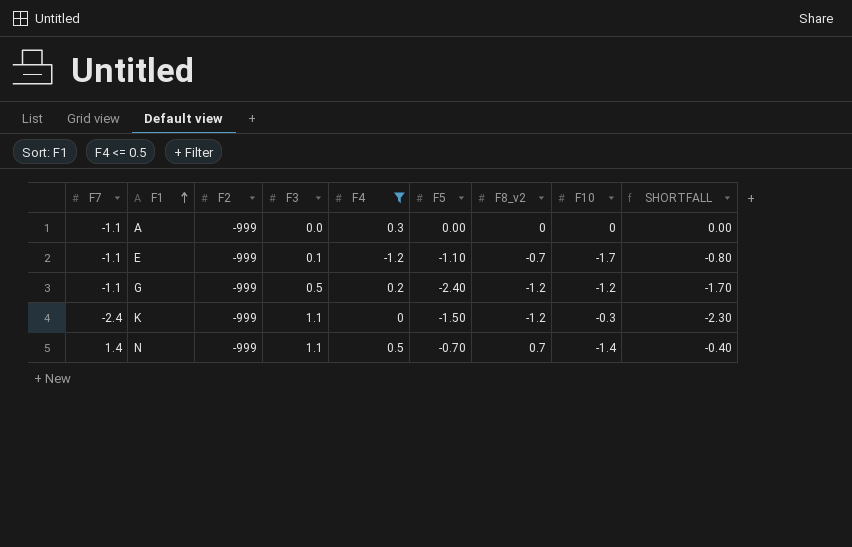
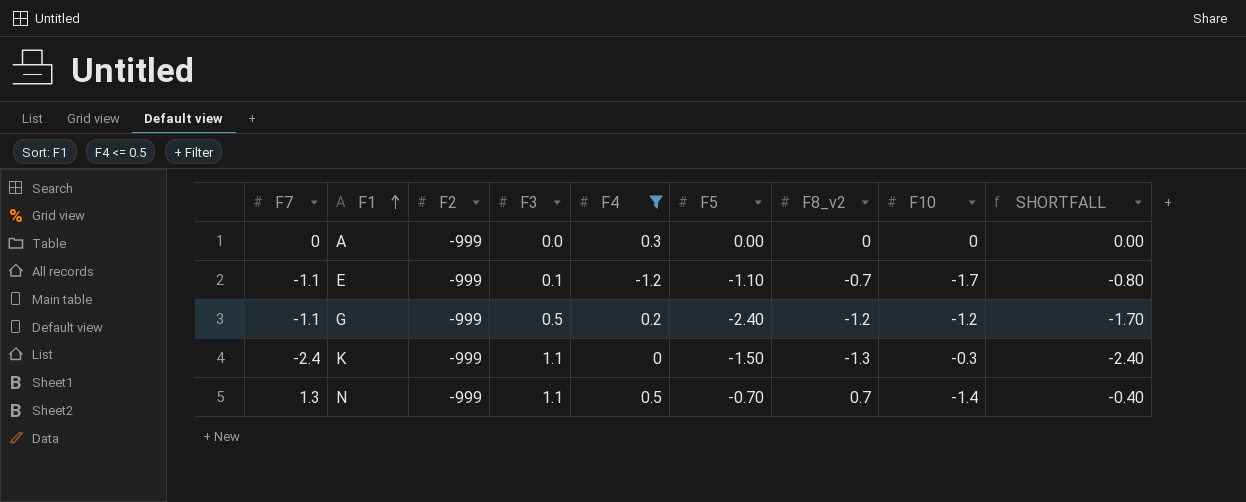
A | F7: -1.1 -> 0
K | F8_v2: -1.2 -> -1.3
K | SHORTFALL: -2.30 -> -2.40
N | F7: 1.4 -> 1.3

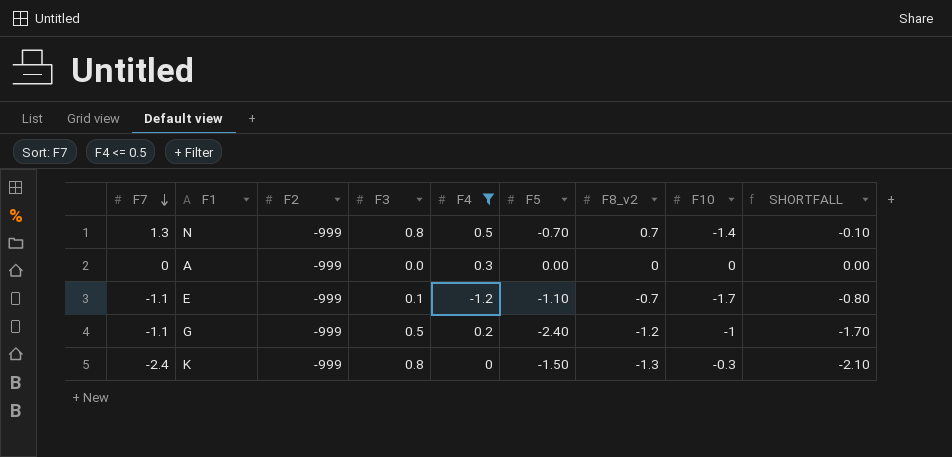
row order: F1 ascending -> F7 descending
N | F3: 1.1 -> 0.8
N | SHORTFALL: -0.40 -> -0.10
G | F10: -1.2 -> -1
K | F3: 1.1 -> 0.8
K | SHORTFALL: -2.40 -> -2.10

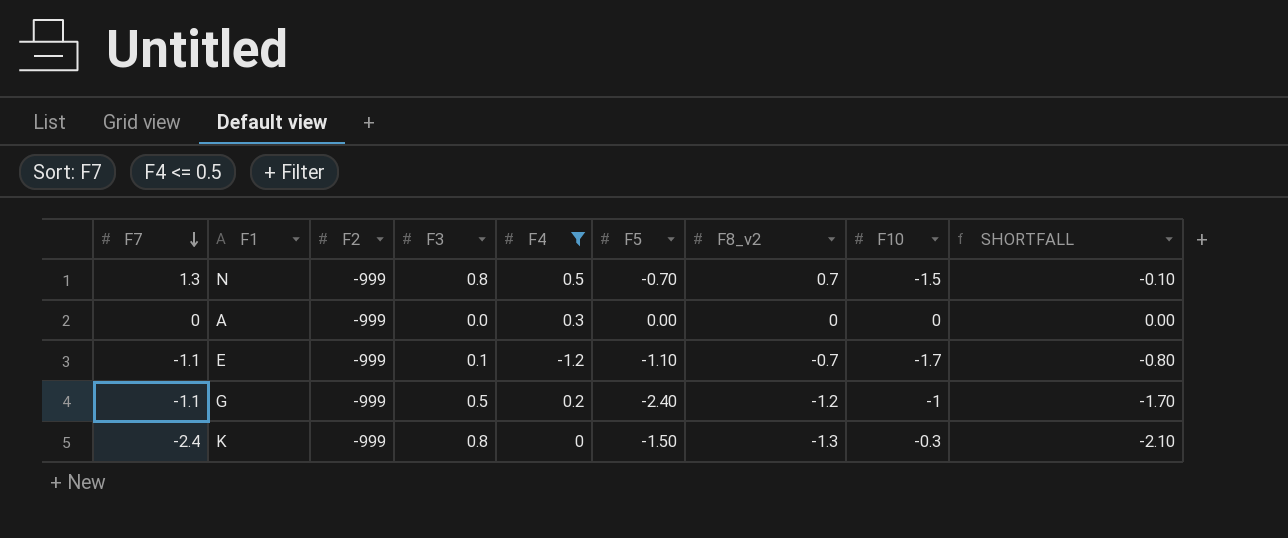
N | F10: -1.4 -> -1.5

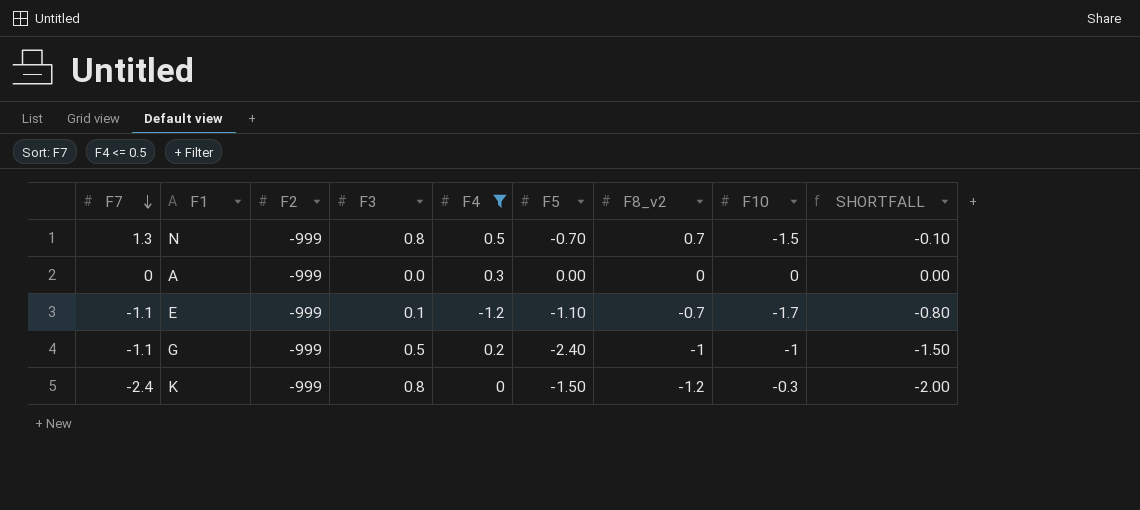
G | F8_v2: -1.2 -> -1
G | SHORTFALL: -1.70 -> -1.50
K | F8_v2: -1.3 -> -1.2
K | SHORTFALL: -2.10 -> -2.00

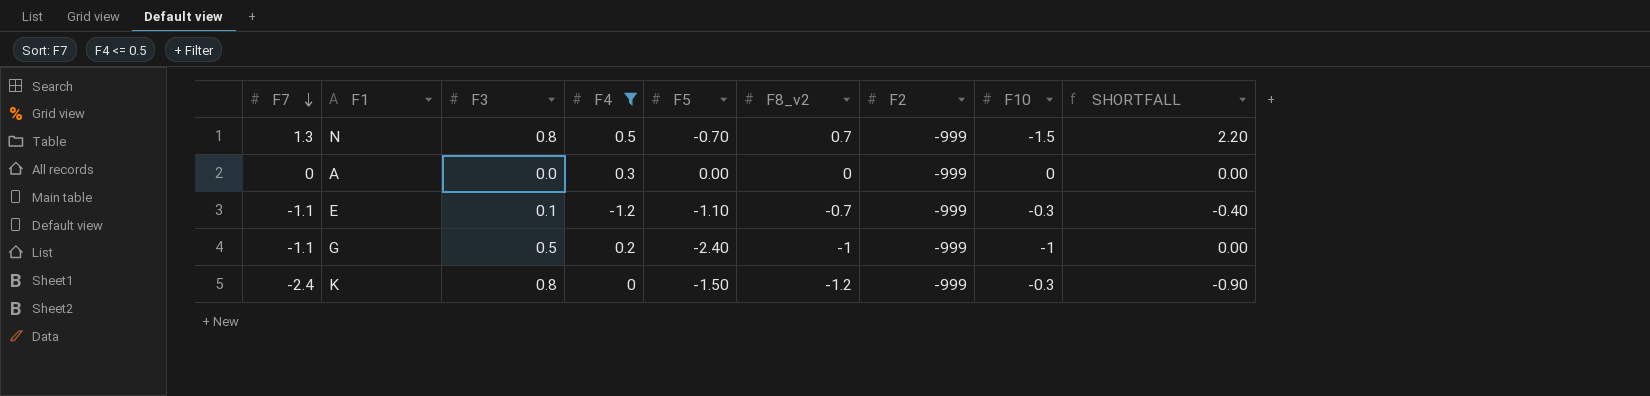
column F2 | position: 3 -> 7
column SHORTFALL | formula: [F8_v2] - [F3] -> [F8_v2] - [F10]
E | F10: -1.7 -> -0.3

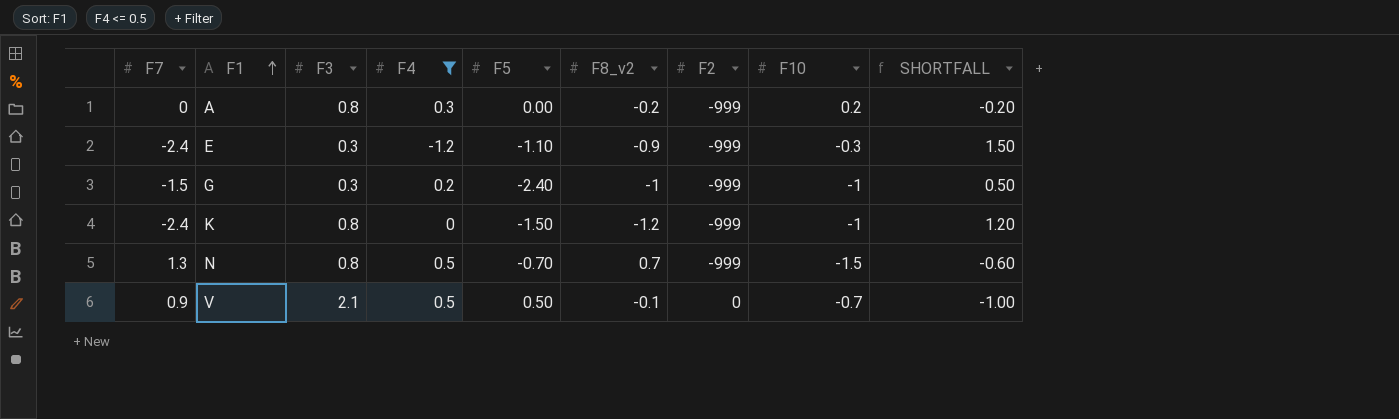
row order: F7 descending -> F1 ascending
column SHORTFALL | formula: [F8_v2] - [F10] -> [F8_v2] - [F7]
A | F3: 0.0 -> 0.8
A | F8_v2: 0 -> -0.2
A | F10: 0 -> 0.2
E | F7: -1.1 -> -2.4
E | F3: 0.1 -> 0.3
E | F8_v2: -0.7 -> -0.9
G | F7: -1.1 -> -1.5
G | F3: 0.5 -> 0.3
K | F10: -0.3 -> -1
row V: none -> 0.9 | 2.1 | 0.5 | 0.50 | -0.1 | 0 | -0.7 | -1.00

